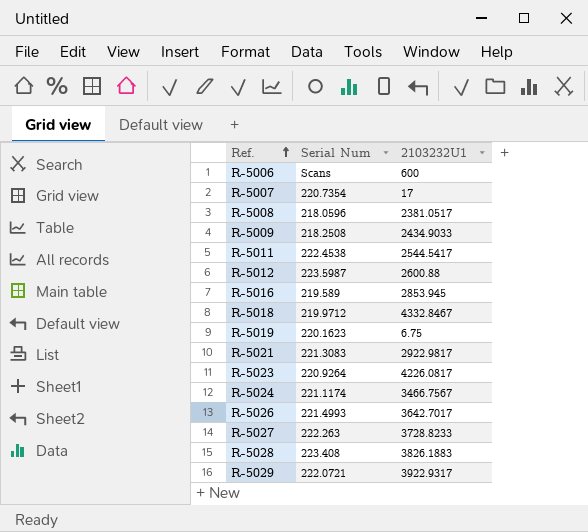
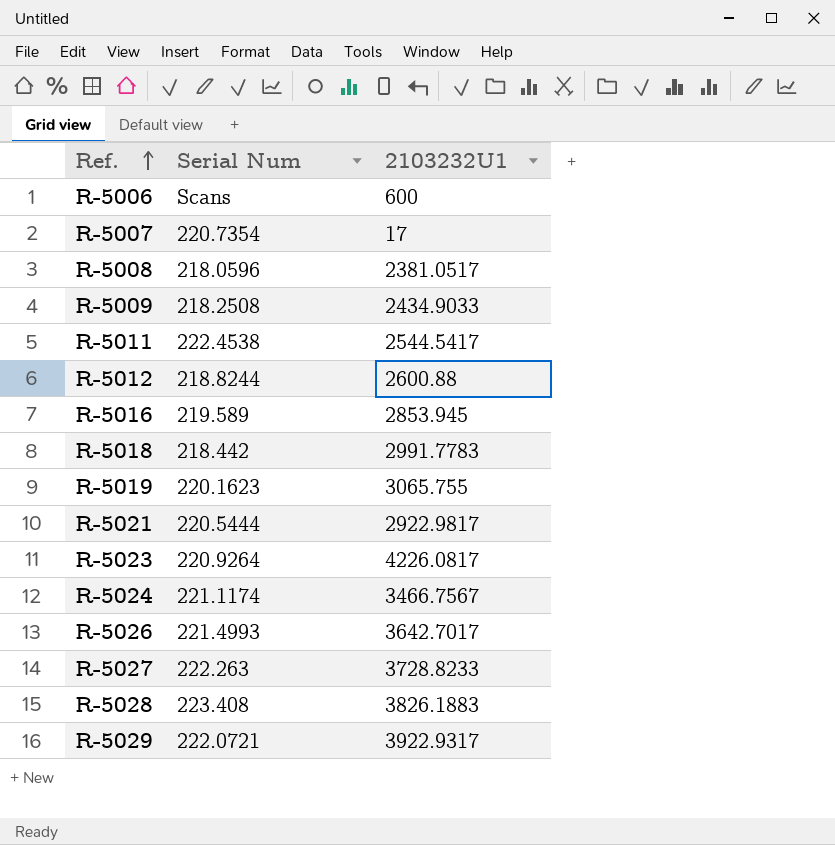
R-5012 | Serial Num: 223.5987 -> 218.8244
R-5018 | Serial Num: 219.9712 -> 218.442
R-5018 | 2103232U1: 4332.8467 -> 2991.7783
R-5019 | 2103232U1: 6.75 -> 3065.755
R-5021 | Serial Num: 221.3083 -> 220.5444

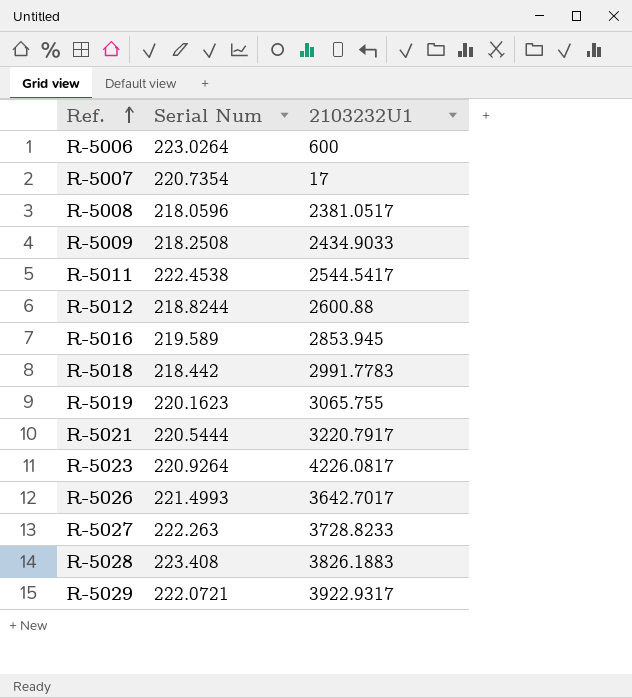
row R-5024: 221.1174 | 3466.7567 -> none
R-5006 | Serial Num: Scans -> 223.0264
R-5021 | 2103232U1: 2922.9817 -> 3220.7917

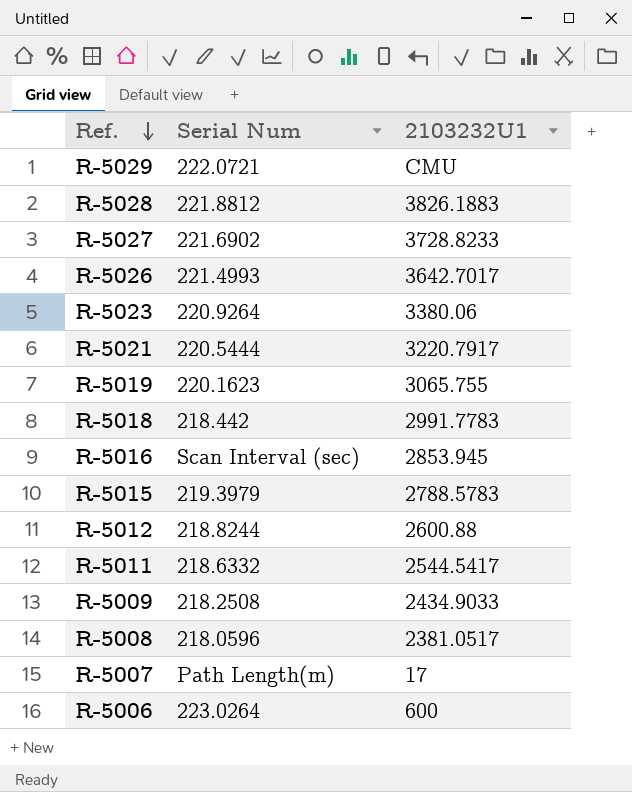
row order: Ref. ascending -> Ref. descending
R-5029 | 2103232U1: 3922.9317 -> CMU
R-5028 | Serial Num: 223.408 -> 221.8812
R-5027 | Serial Num: 222.263 -> 221.6902
R-5023 | 2103232U1: 4226.0817 -> 3380.06
R-5016 | Serial Num: 219.589 -> Scan Interval (sec)
row R-5015: none -> 219.3979 | 2788.5783
R-5011 | Serial Num: 222.4538 -> 218.6332
R-5007 | Serial Num: 220.7354 -> Path Length(m)

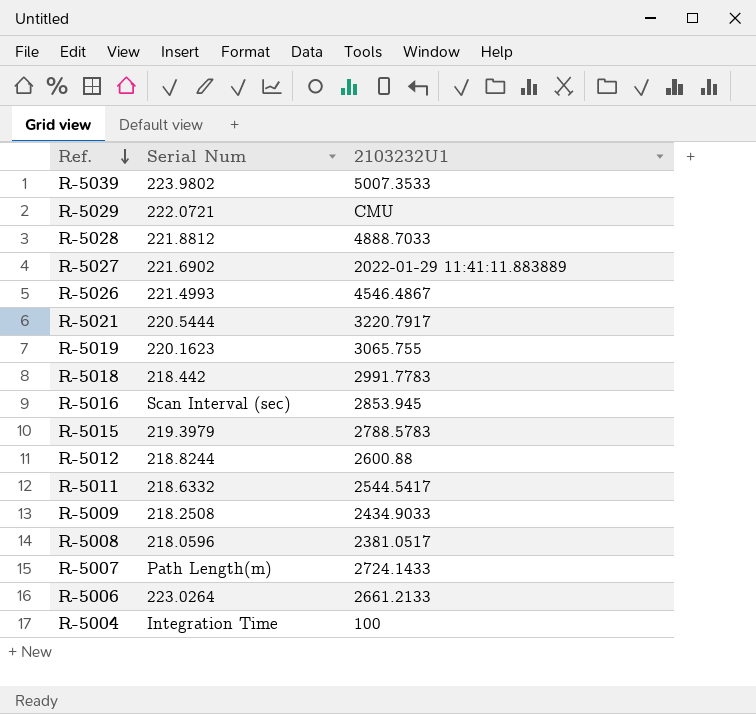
row R-5023: 220.9264 | 3380.06 -> none
row R-5039: none -> 223.9802 | 5007.3533
R-5028 | 2103232U1: 3826.1883 -> 4888.7033
R-5027 | 2103232U1: 3728.8233 -> 2022-01-29 11:41:11.883889
R-5026 | 2103232U1: 3642.7017 -> 4546.4867
R-5007 | 2103232U1: 17 -> 2724.1433
R-5006 | 2103232U1: 600 -> 2661.2133
row R-5004: none -> Integration Time | 100

